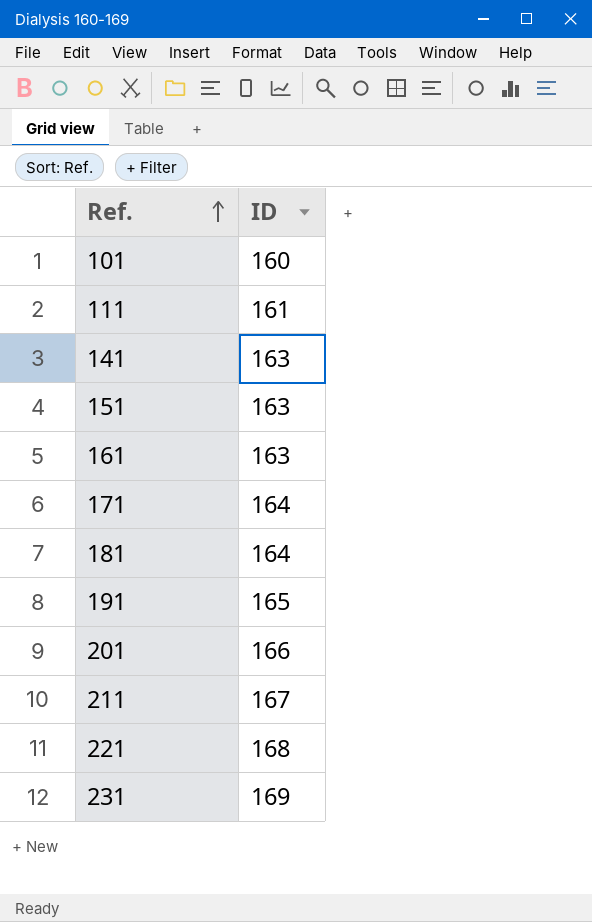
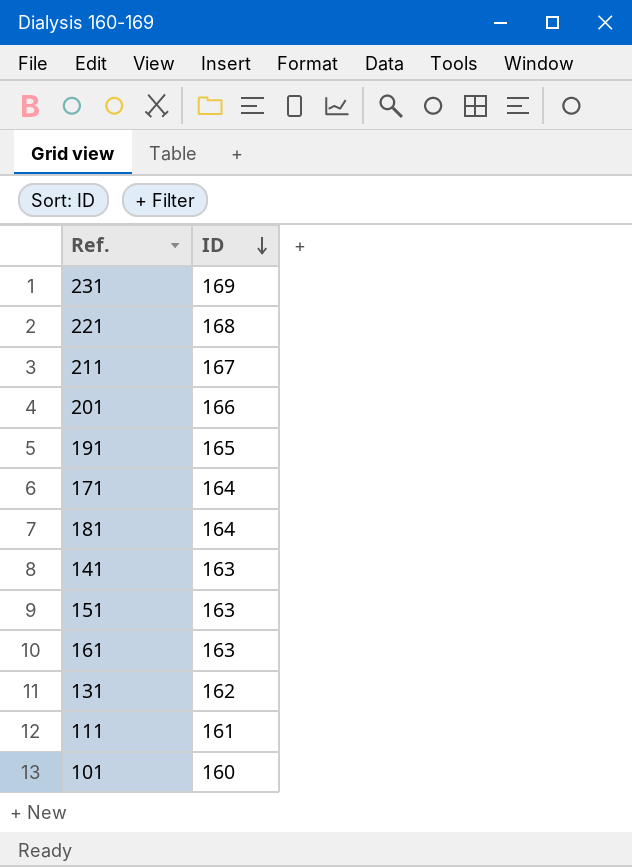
row order: Ref. ascending -> ID descending
row 131: none -> 162

